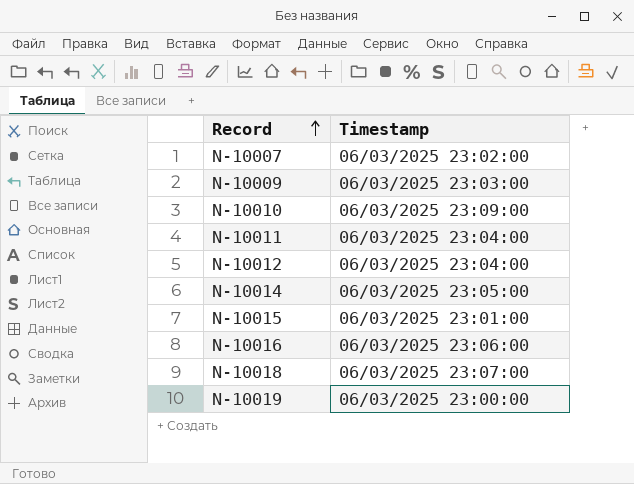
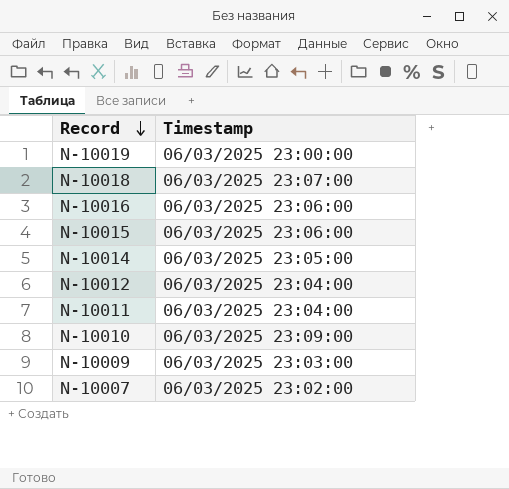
row order: Record ascending -> Record descending
N-10015 | Timestamp: 06/03/2025 23:01:00 -> 06/03/2025 23:06:00

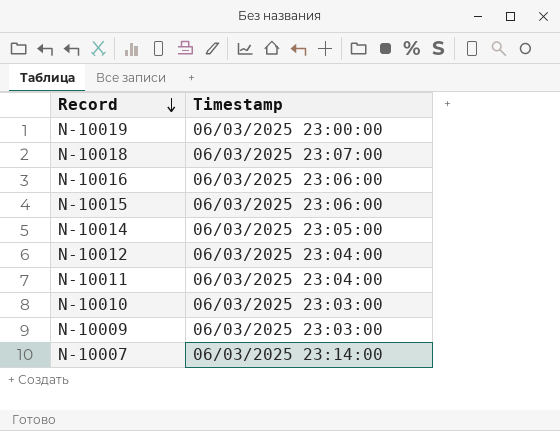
N-10010 | Timestamp: 06/03/2025 23:09:00 -> 06/03/2025 23:03:00
N-10007 | Timestamp: 06/03/2025 23:02:00 -> 06/03/2025 23:14:00

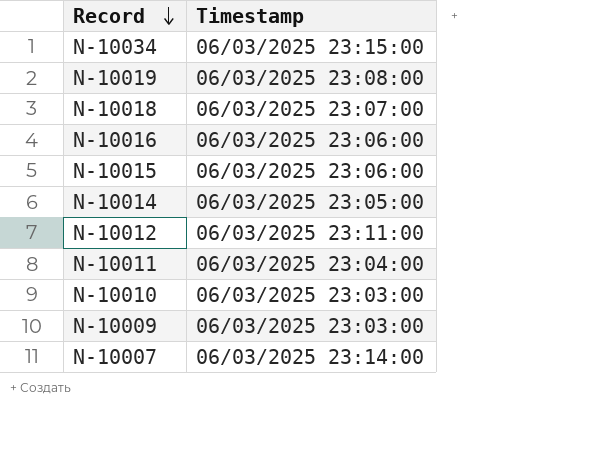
row N-10034: none -> 06/03/2025 23:15:00
N-10019 | Timestamp: 06/03/2025 23:00:00 -> 06/03/2025 23:08:00
N-10012 | Timestamp: 06/03/2025 23:04:00 -> 06/03/2025 23:11:00

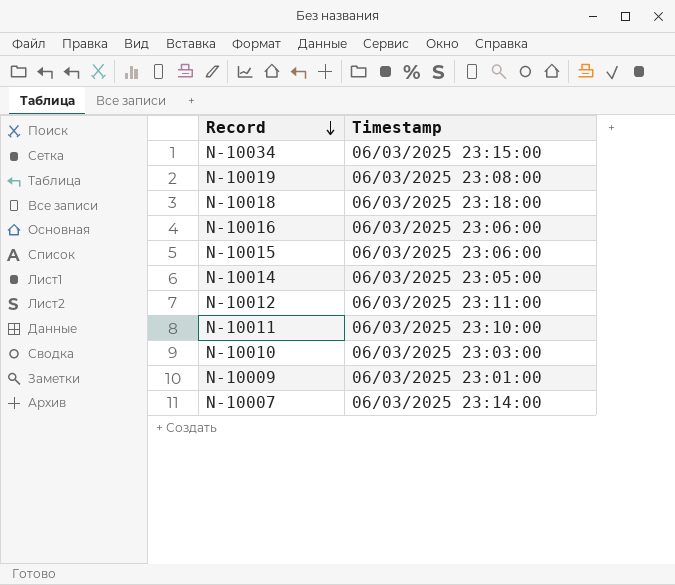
N-10018 | Timestamp: 06/03/2025 23:07:00 -> 06/03/2025 23:18:00
N-10011 | Timestamp: 06/03/2025 23:04:00 -> 06/03/2025 23:10:00
N-10009 | Timestamp: 06/03/2025 23:03:00 -> 06/03/2025 23:01:00

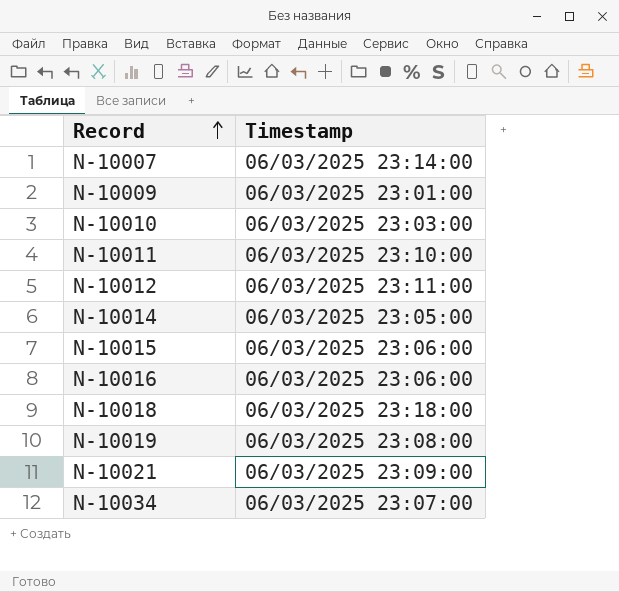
row order: Record descending -> Record ascending
row N-10021: none -> 06/03/2025 23:09:00
N-10034 | Timestamp: 06/03/2025 23:15:00 -> 06/03/2025 23:07:00

